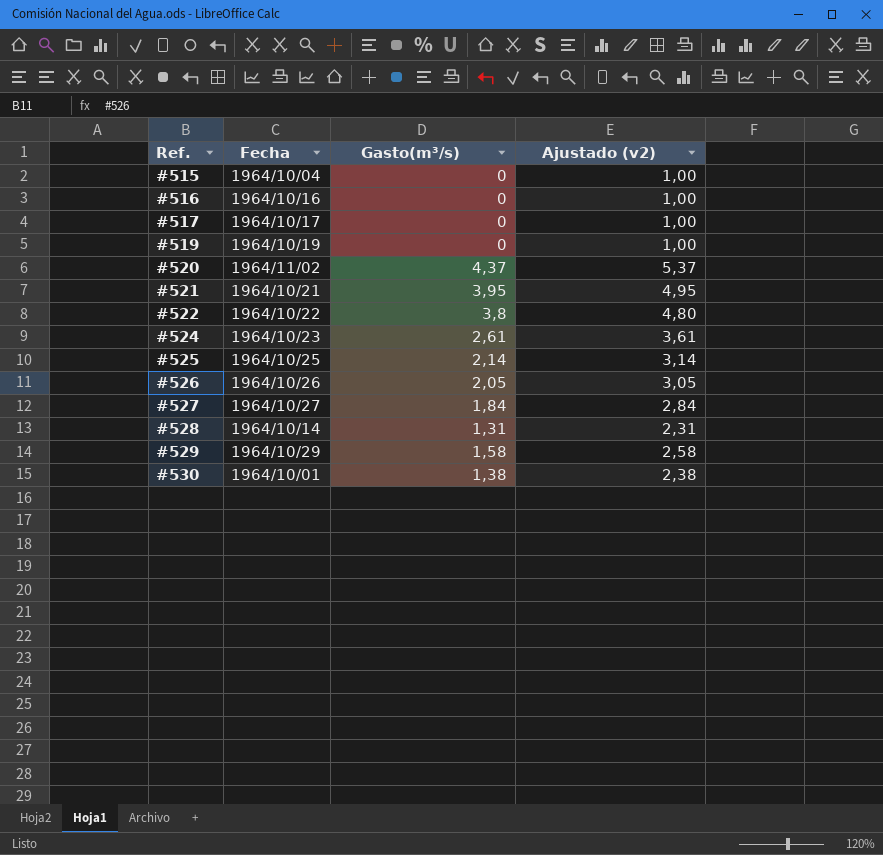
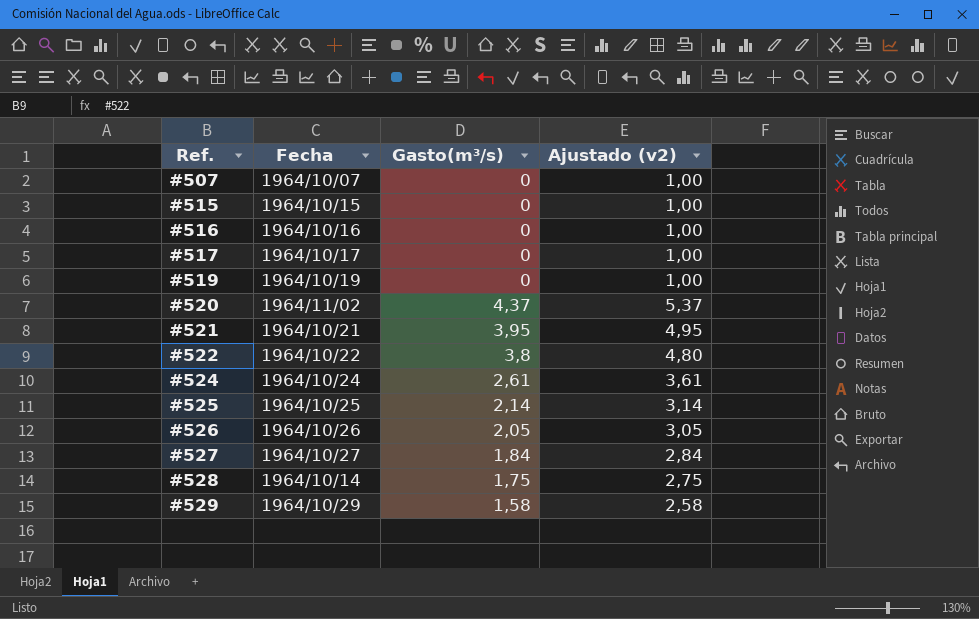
row #530: 1964/10/01 | 1,38 | 2,38 -> none
row #507: none -> 1964/10/07 | 0 | 1,00
#515 | Fecha: 1964/10/04 -> 1964/10/15
#524 | Fecha: 1964/10/23 -> 1964/10/24
#528 | Gasto(m³/s): 1,31 -> 1,75
#528 | Ajustado (v2): 2,31 -> 2,75

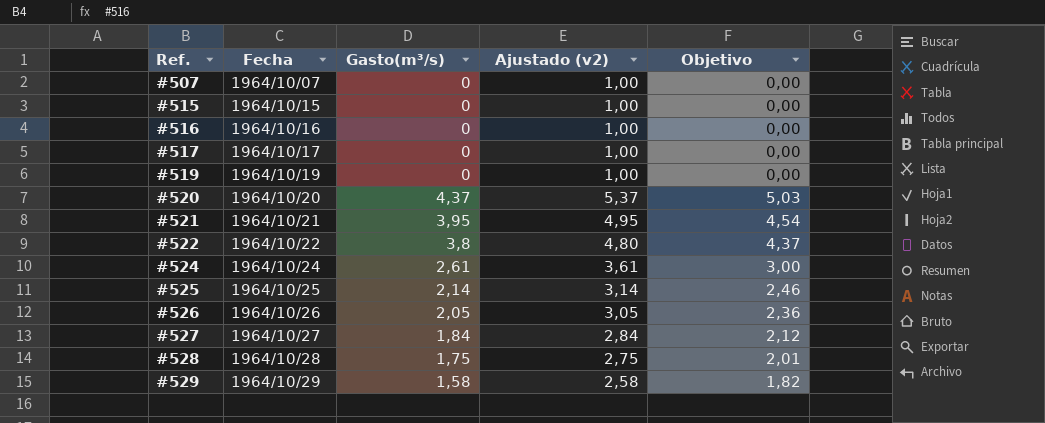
column Objetivo | formula: none -> [Gasto(m³/s)] * 1,15
#520 | Fecha: 1964/11/02 -> 1964/10/20
#528 | Fecha: 1964/10/14 -> 1964/10/28

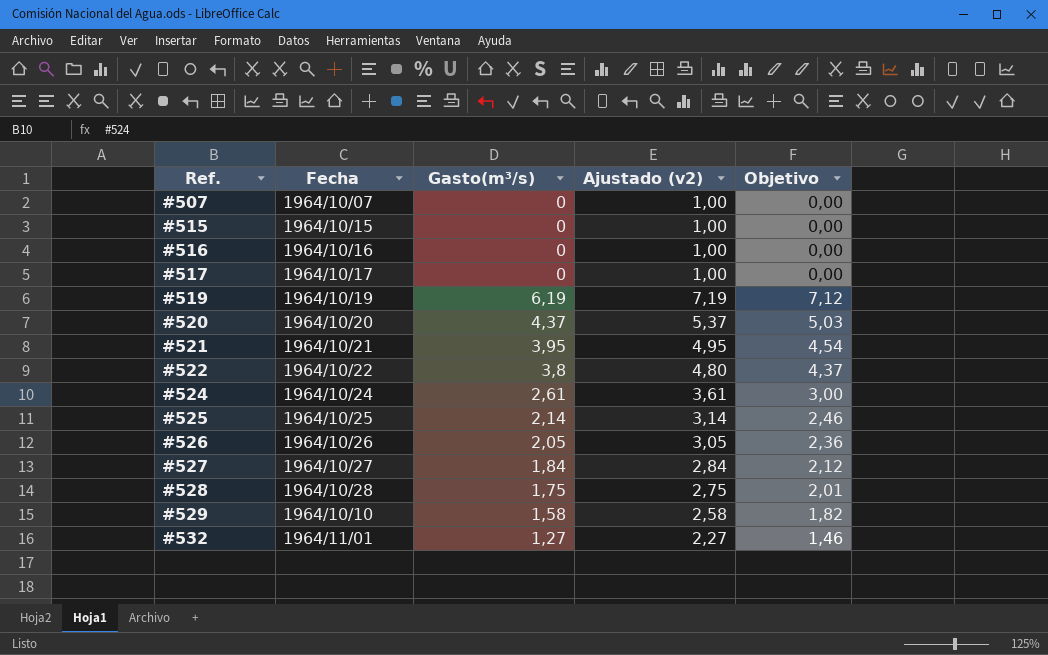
#519 | Gasto(m³/s): 0 -> 6,19
#519 | Ajustado (v2): 1,00 -> 7,19
#519 | Objetivo: 0,00 -> 7,12
#529 | Fecha: 1964/10/29 -> 1964/10/10
row #532: none -> 1964/11/01 | 1,27 | 2,27 | 1,46

